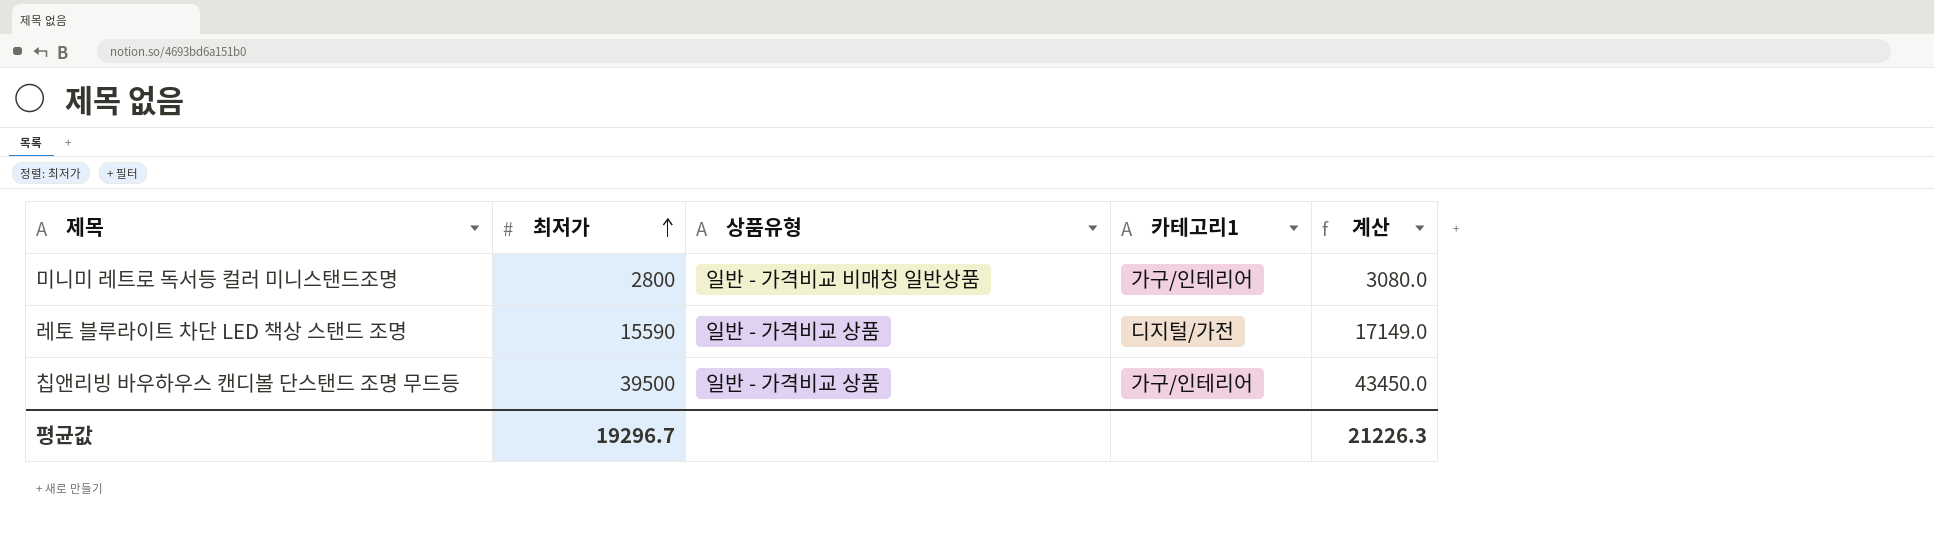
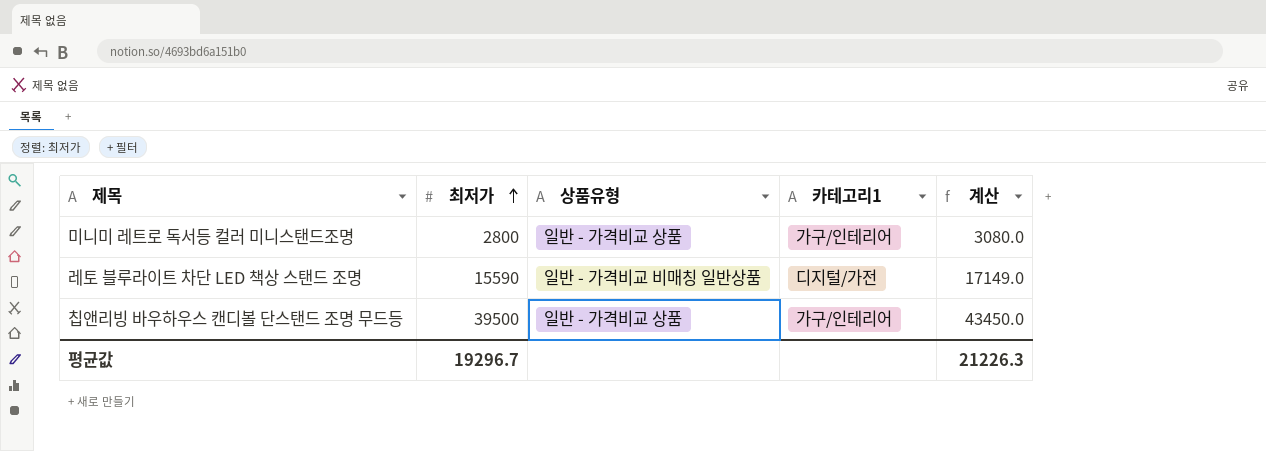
미니미 레트로 독서등 컬러 미니스탠드조명 | 상품유형: 일반 - 가격비교 비매칭 일반상품 -> 일반 - 가격비교 상품
레토 블루라이트 차단 LED 책상 스탠드 조명 | 상품유형: 일반 - 가격비교 상품 -> 일반 - 가격비교 비매칭 일반상품

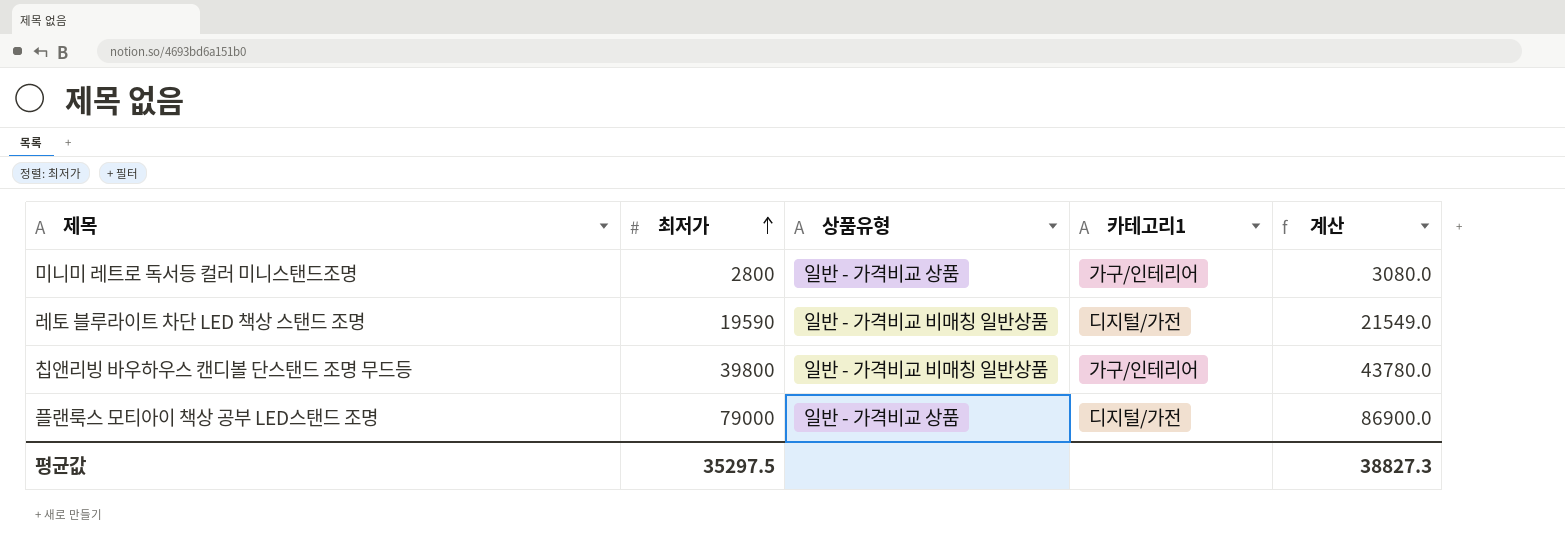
레토 블루라이트 차단 LED 책상 스탠드 조명 | 최저가: 15590 -> 19590
레토 블루라이트 차단 LED 책상 스탠드 조명 | 계산: 17149.0 -> 21549.0
칩앤리빙 바우하우스 캔디볼 단스탠드 조명 무드등 | 최저가: 39500 -> 39800
칩앤리빙 바우하우스 캔디볼 단스탠드 조명 무드등 | 상품유형: 일반 - 가격비교 상품 -> 일반 - 가격비교 비매칭 일반상품
칩앤리빙 바우하우스 캔디볼 단스탠드 조명 무드등 | 계산: 43450.0 -> 43780.0
row 플랜룩스 모티아이 책상 공부 LED스탠드 조명: none -> 79000 | 일반 - 가격비교 상품 | 디지털/가전 | 86900.0
평균값 | 최저가: 19296.7 -> 35297.5
평균값 | 계산: 21226.3 -> 38827.3

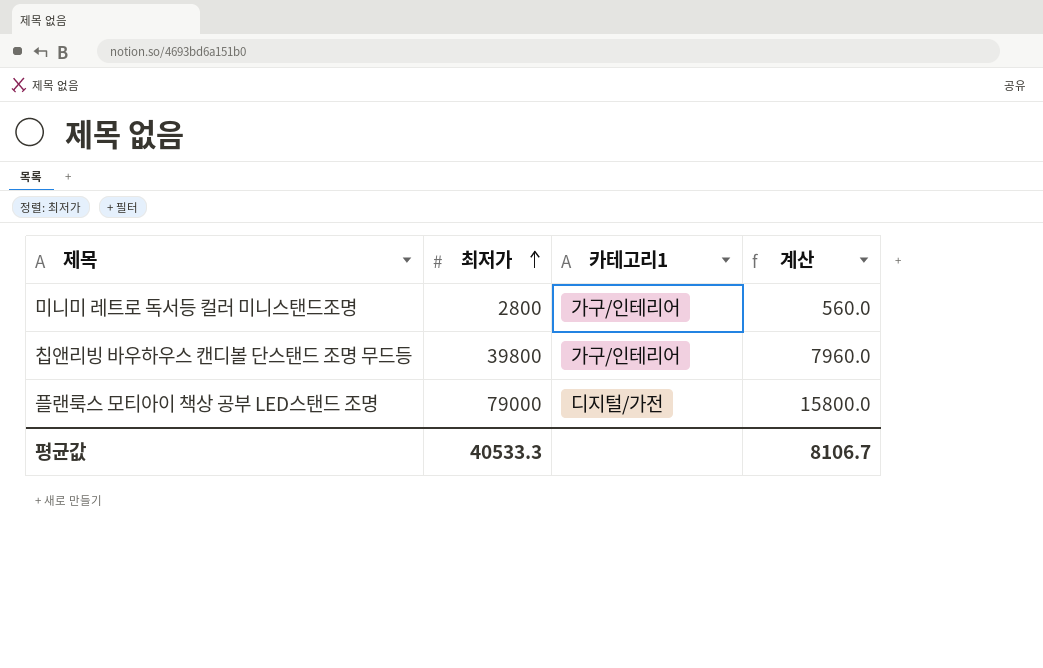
column 상품유형 | position: 3 -> none
column 계산 | formula: [최저가] * 1.1 -> [최저가] * 0.2
row 레토 블루라이트 차단 LED 책상 스탠드 조명: 19590 | 일반 - 가격비교 비매칭 일반상품 | 디지털/가전 | 21549.0 -> none
평균값 | 최저가: 35297.5 -> 40533.3
평균값 | 계산: 38827.3 -> 8106.7

